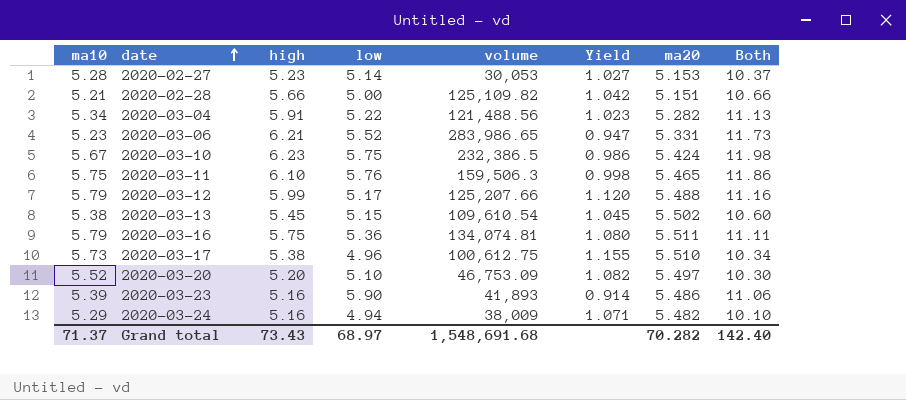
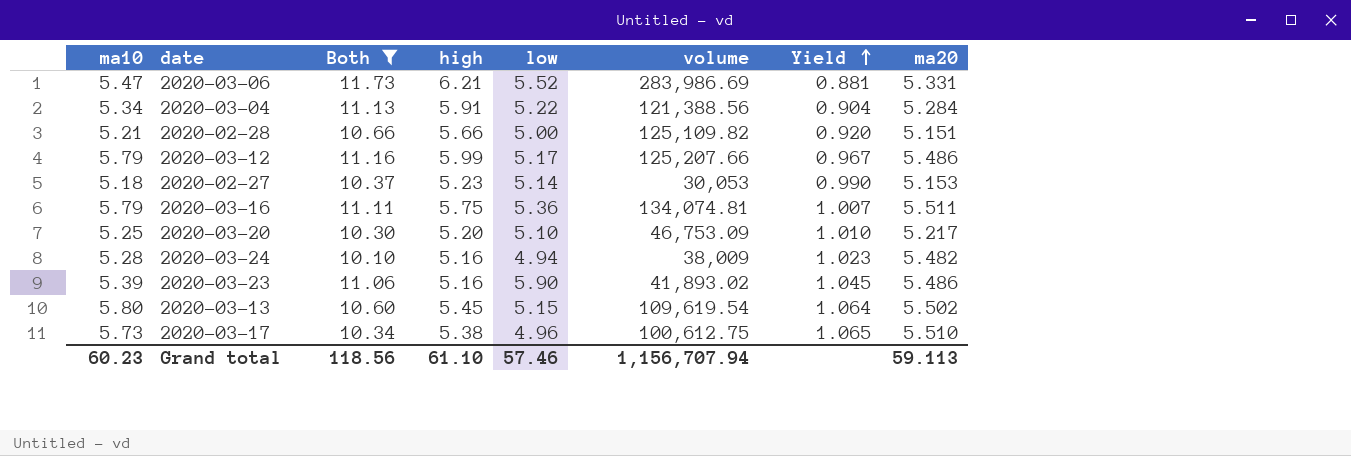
filter: none -> Both <= 11.73
row order: date ascending -> Yield ascending
column Both | position: 8 -> 3
column Yield | formula: [ma10] / [low] -> [ma10] / [high]
2020-03-06 | ma10: 5.23 -> 5.47
2020-03-06 | volume: 283,986.65 -> 283,986.69
2020-03-04 | volume: 121,488.56 -> 121,388.56
2020-03-04 | ma20: 5.282 -> 5.284
2020-03-12 | ma20: 5.488 -> 5.486
2020-02-27 | ma10: 5.28 -> 5.18
2020-03-20 | ma10: 5.52 -> 5.25
2020-03-20 | ma20: 5.497 -> 5.217
2020-03-24 | ma10: 5.29 -> 5.28
2020-03-23 | volume: 41,893 -> 41,893.02
2020-03-13 | ma10: 5.38 -> 5.80
2020-03-13 | volume: 109,610.54 -> 109,619.54
Grand total | ma10: 71.37 -> 60.23
Grand total | Both: 142.40 -> 118.56
Grand total | high: 73.43 -> 61.10
Grand total | low: 68.97 -> 57.46
Grand total | volume: 1,548,691.68 -> 1,156,707.94
Grand total | ma20: 70.282 -> 59.113

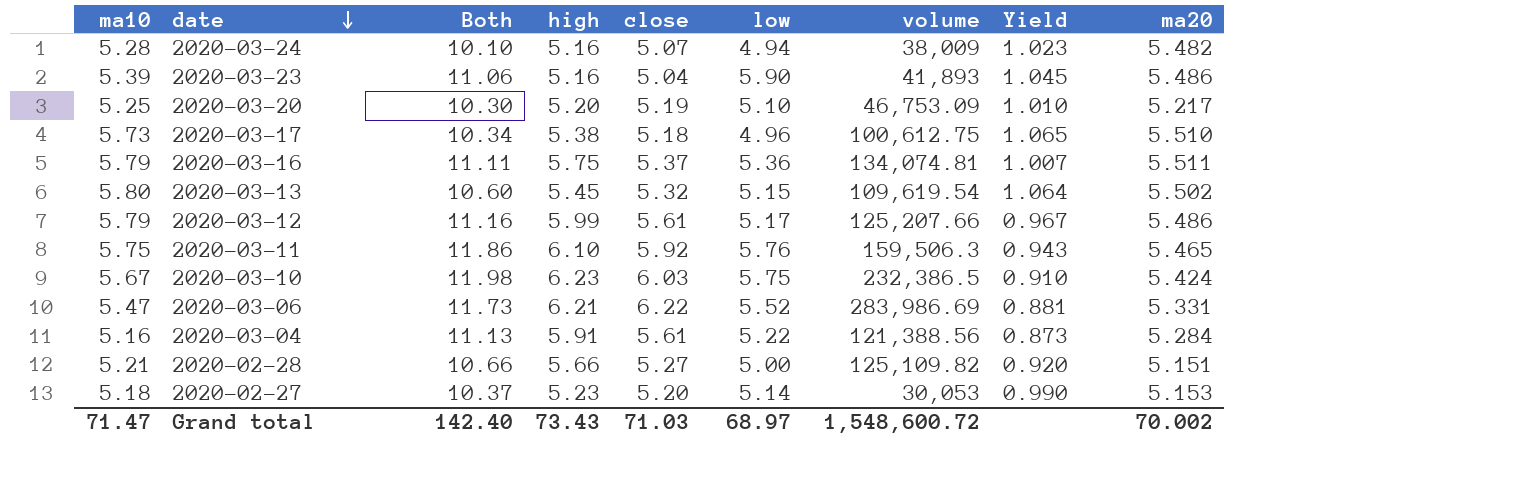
filter: Both <= 11.73 -> none
row order: Yield ascending -> date descending
column close | position: none -> 5
2020-03-23 | volume: 41,893.02 -> 41,893
2020-03-04 | ma10: 5.34 -> 5.16
2020-03-04 | Yield: 0.904 -> 0.873
Grand total | ma10: 60.23 -> 71.47
Grand total | Both: 118.56 -> 142.40
Grand total | high: 61.10 -> 73.43
Grand total | low: 57.46 -> 68.97
Grand total | volume: 1,156,707.94 -> 1,548,600.72
Grand total | ma20: 59.113 -> 70.002

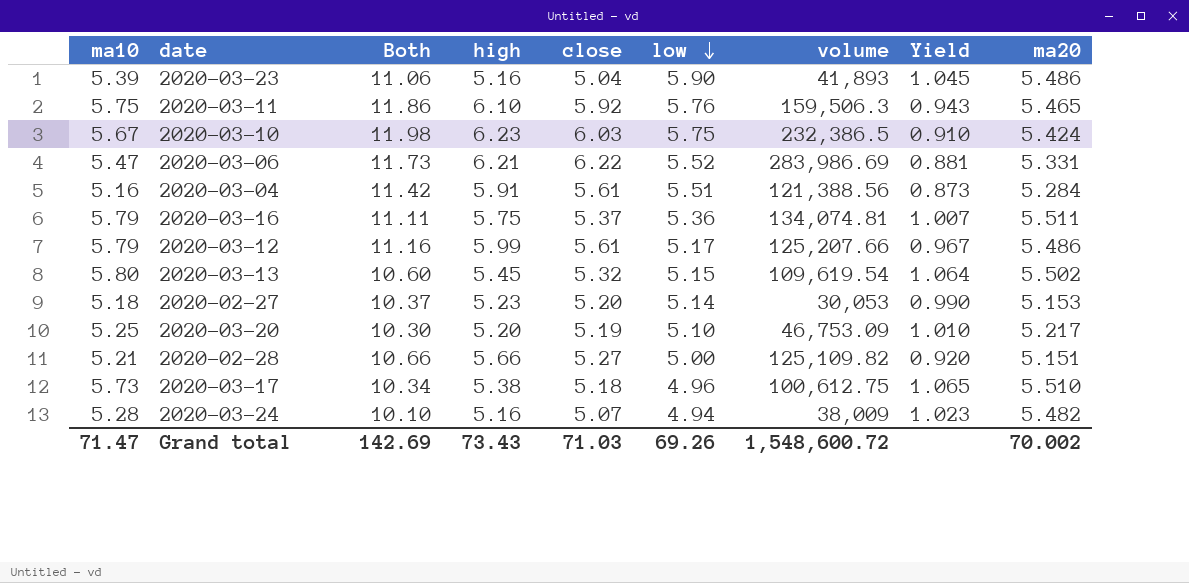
row order: date descending -> low descending
2020-03-04 | Both: 11.13 -> 11.42
2020-03-04 | low: 5.22 -> 5.51
Grand total | Both: 142.40 -> 142.69
Grand total | low: 68.97 -> 69.26

